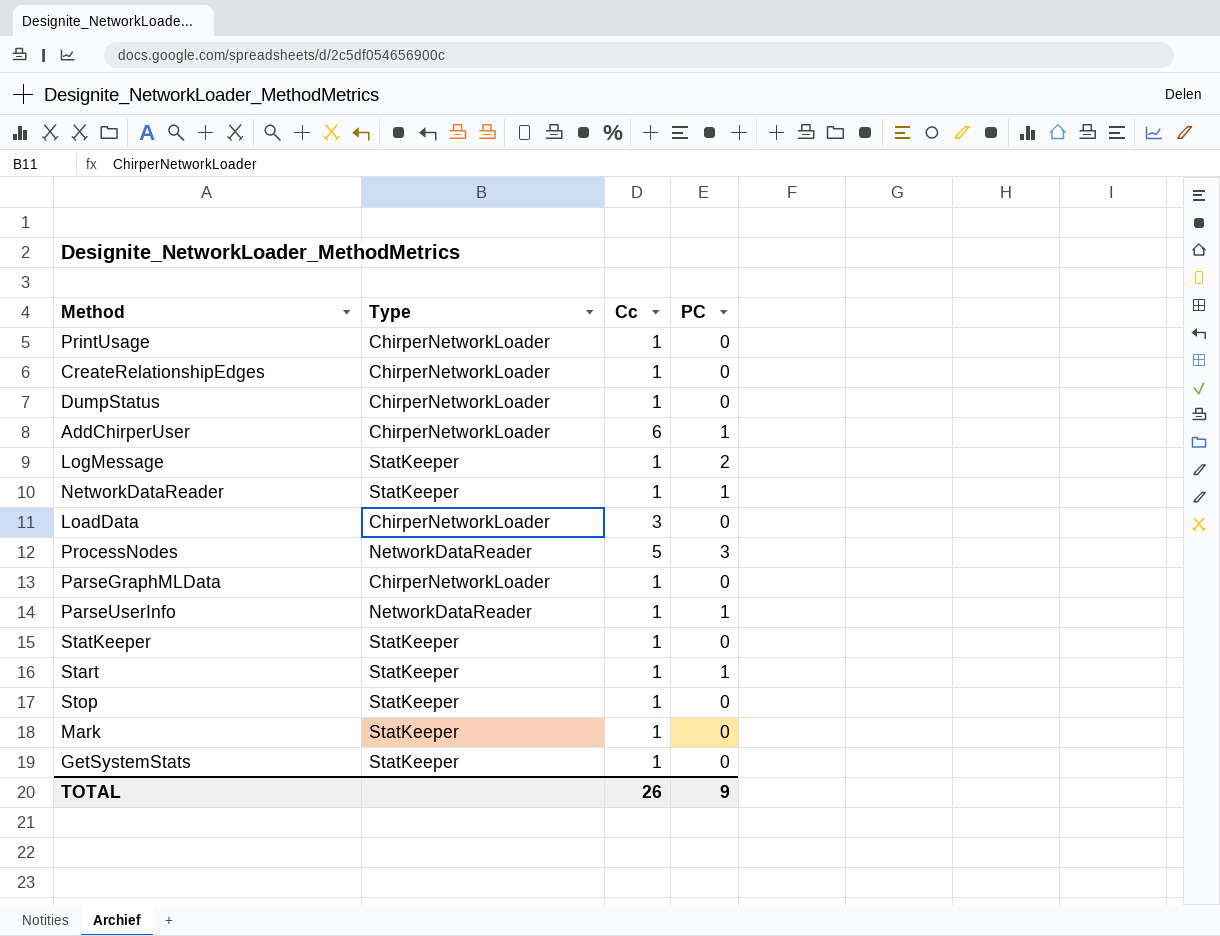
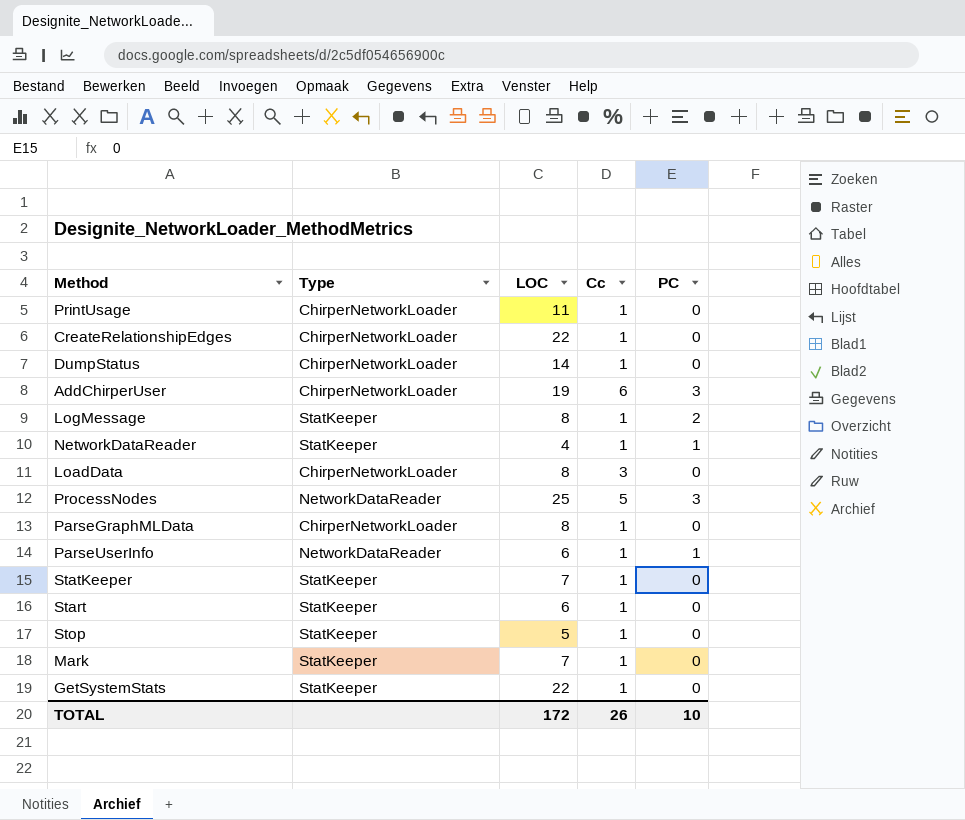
column LOC | position: none -> 3
AddChirperUser | PC: 1 -> 3
Start | PC: 1 -> 0
TOTAL | PC: 9 -> 10

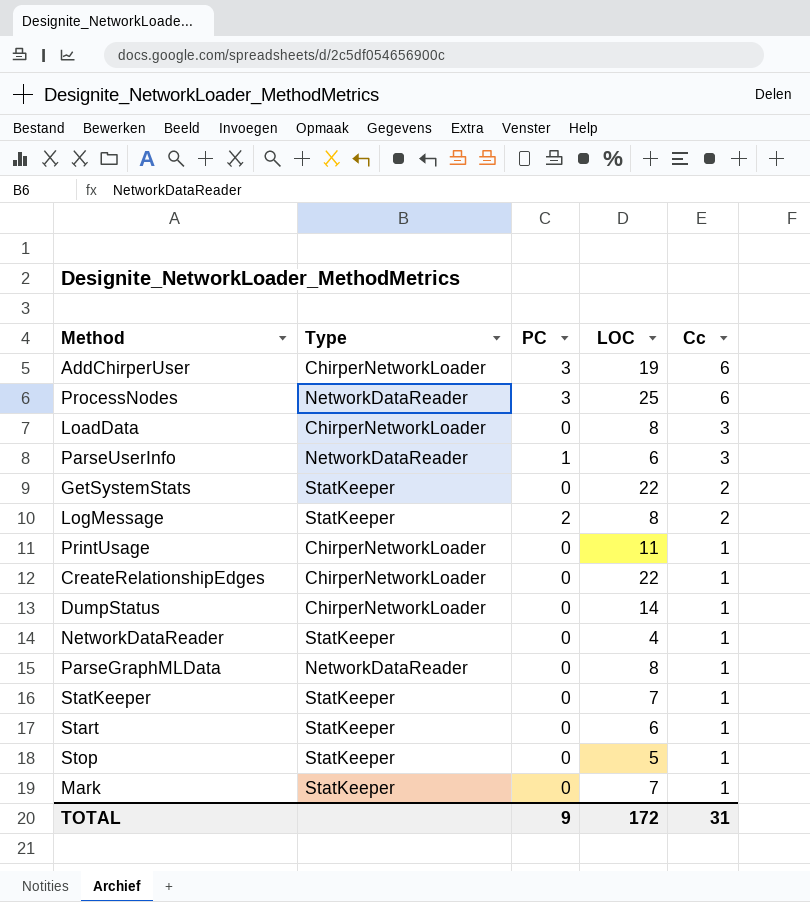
row order: none -> Cc descending
column PC | position: 5 -> 3
ProcessNodes | Cc: 5 -> 6
ParseUserInfo | Cc: 1 -> 3
GetSystemStats | Cc: 1 -> 2
LogMessage | Cc: 1 -> 2
NetworkDataReader | PC: 1 -> 0
ParseGraphMLData | Type: ChirperNetworkLoader -> NetworkDataReader
TOTAL | PC: 10 -> 9
TOTAL | Cc: 26 -> 31

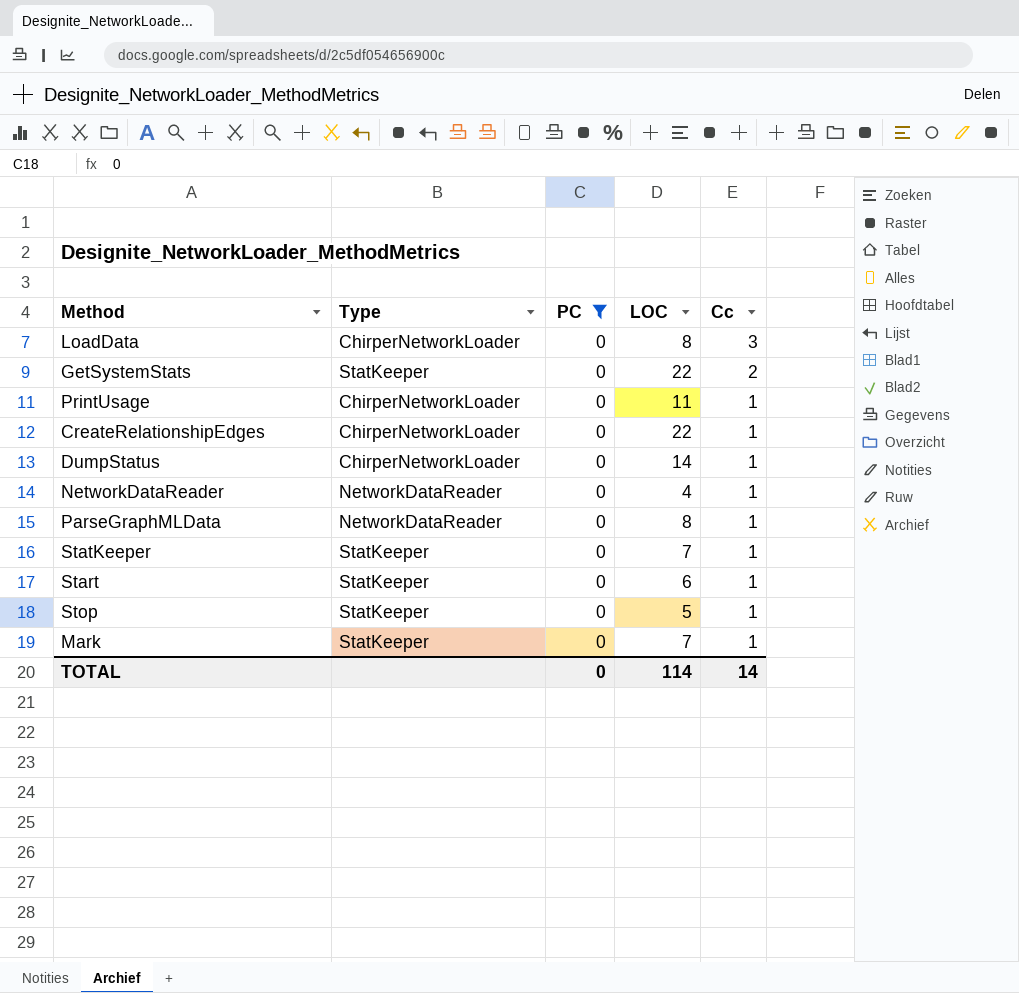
filter: none -> PC = 0
NetworkDataReader | Type: StatKeeper -> NetworkDataReader
TOTAL | PC: 9 -> 0
TOTAL | LOC: 172 -> 114
TOTAL | Cc: 31 -> 14

